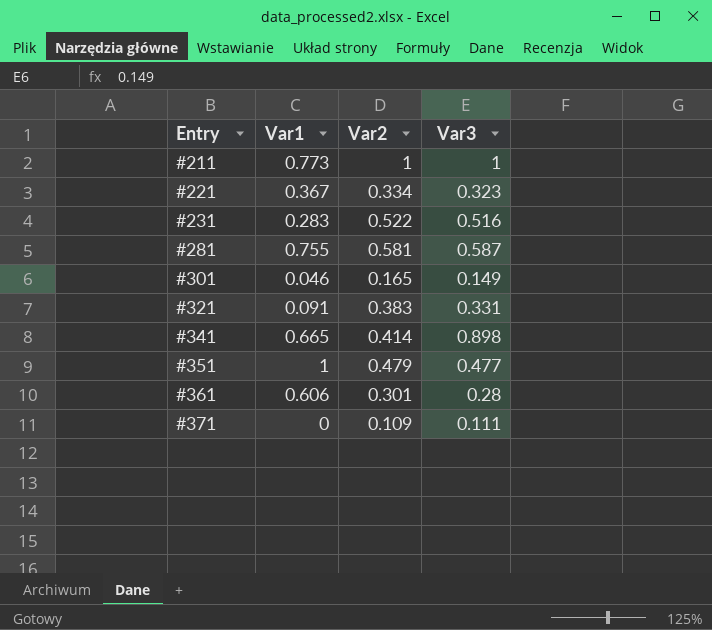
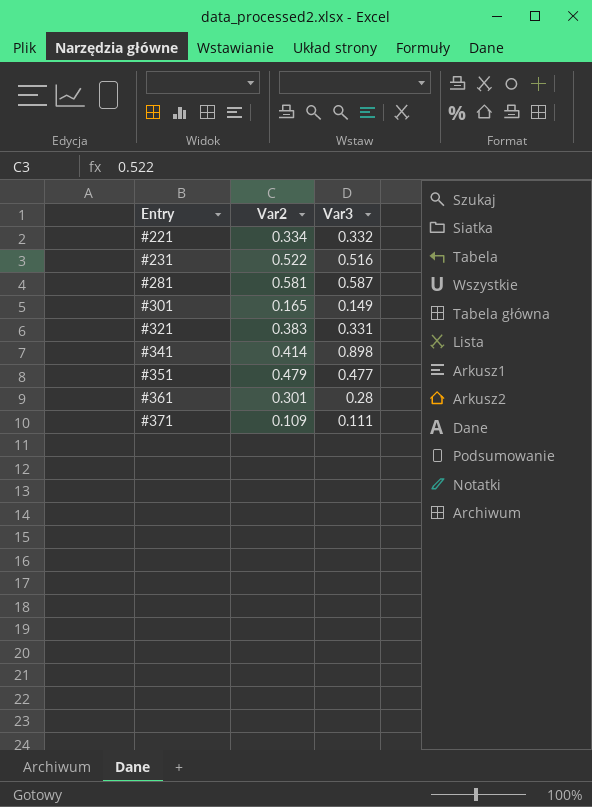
column Var1 | position: 2 -> none
row #211: 0.773 | 1 | 1 -> none
#221 | Var3: 0.323 -> 0.332

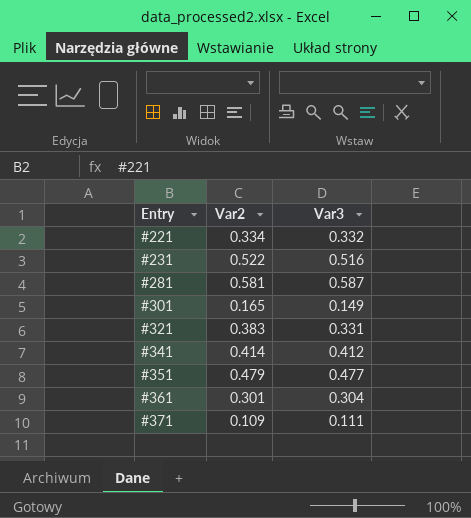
#341 | Var3: 0.898 -> 0.412
#361 | Var3: 0.28 -> 0.304

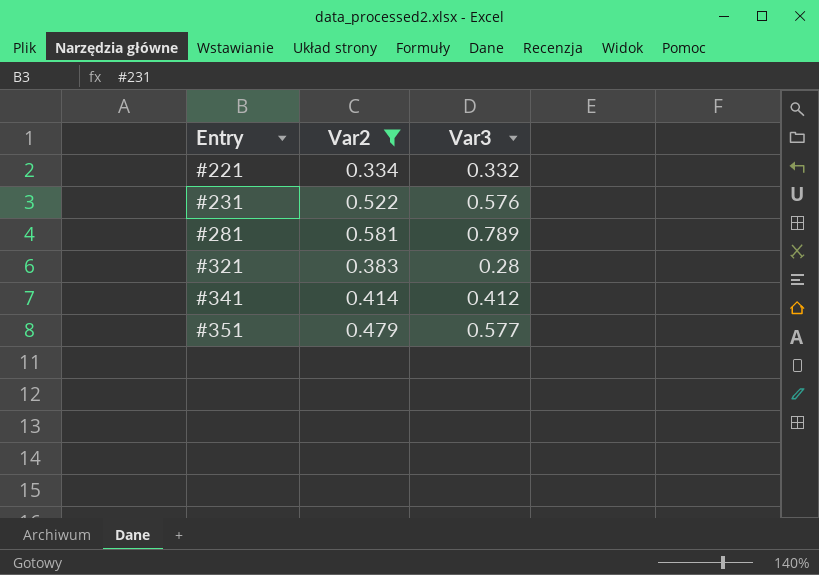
filter: none -> Var2 >= 0.334
#231 | Var3: 0.516 -> 0.576
#281 | Var3: 0.587 -> 0.789
#321 | Var3: 0.331 -> 0.28
#351 | Var3: 0.477 -> 0.577

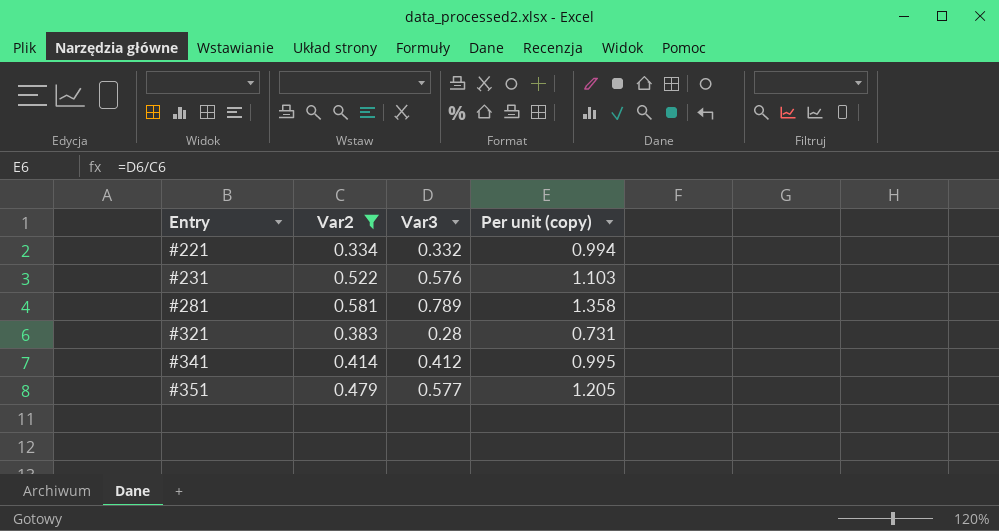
column Per unit (copy) | formula: none -> [Var3] / [Var2]

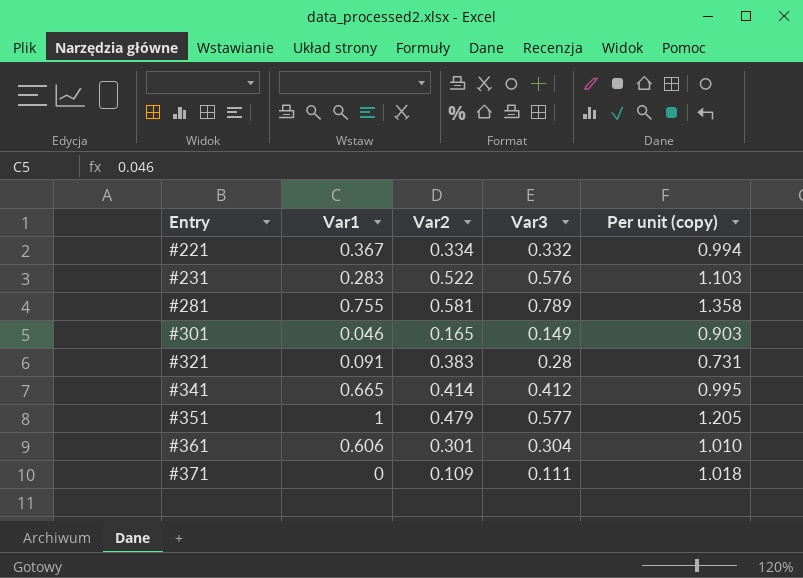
filter: Var2 >= 0.334 -> none
column Var1 | position: none -> 2

